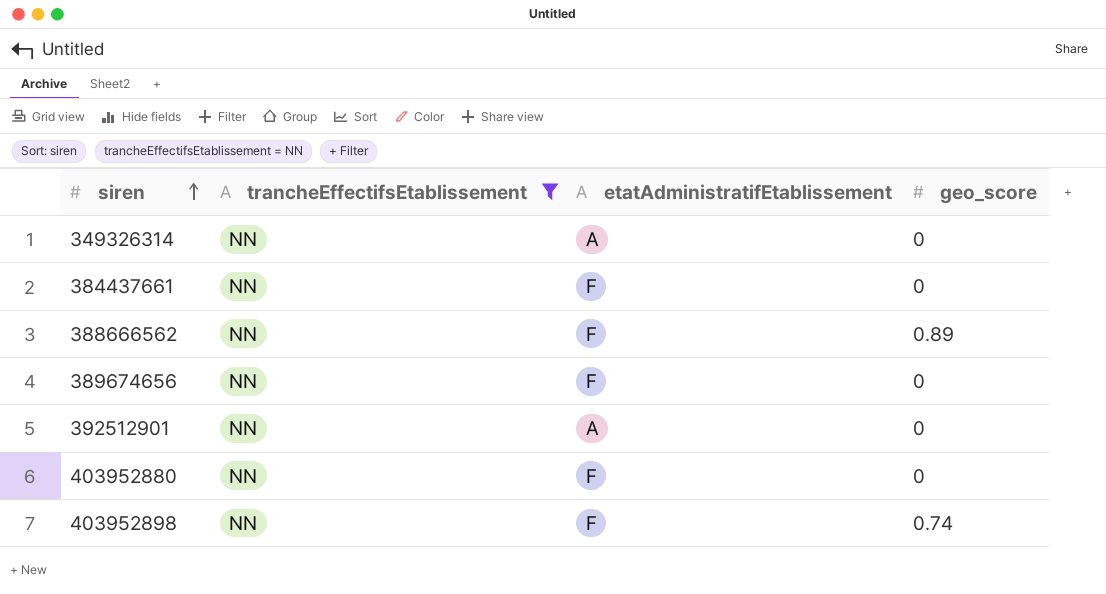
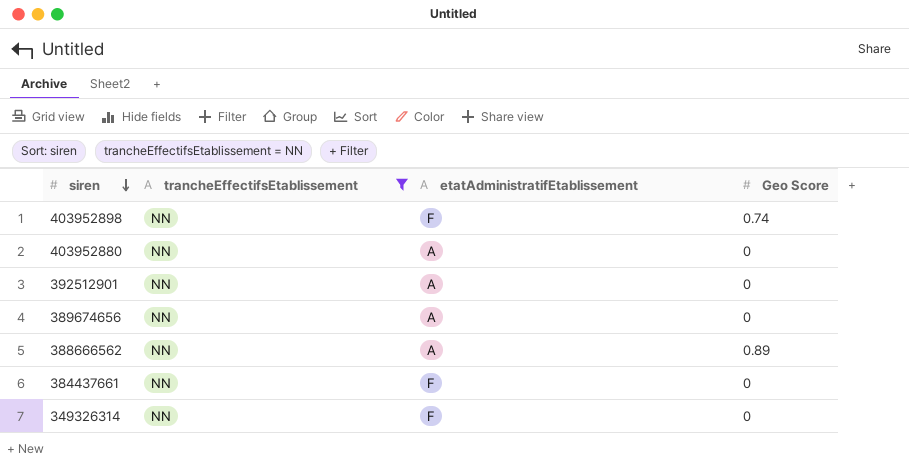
row order: siren ascending -> siren descending
column name: geo_score -> Geo Score
403952880 | etatAdministratifEtablissement: F -> A
389674656 | etatAdministratifEtablissement: F -> A
388666562 | etatAdministratifEtablissement: F -> A
349326314 | etatAdministratifEtablissement: A -> F

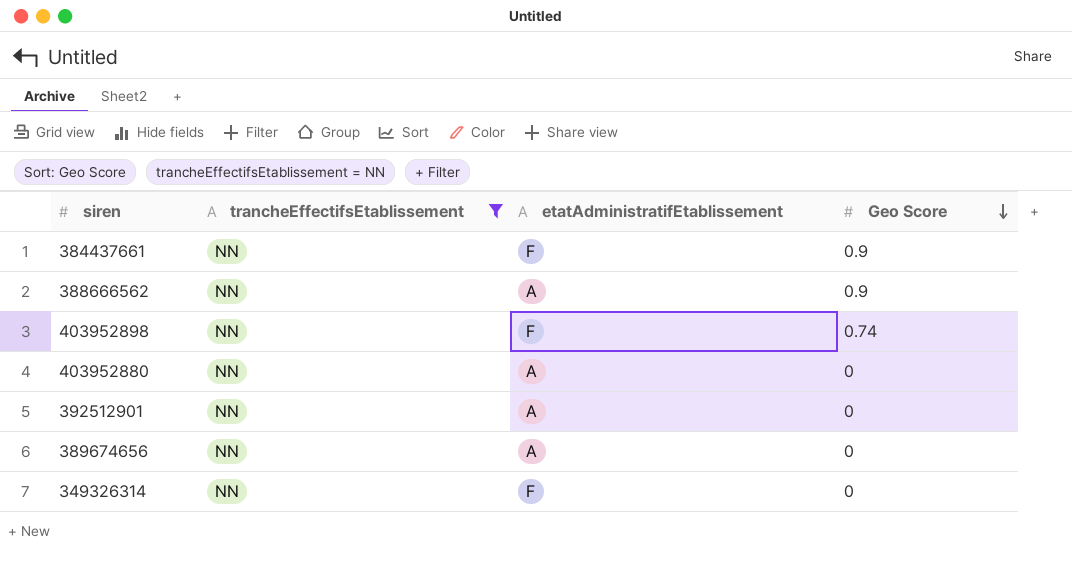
row order: siren descending -> Geo Score descending
384437661 | Geo Score: 0 -> 0.9
388666562 | Geo Score: 0.89 -> 0.9

